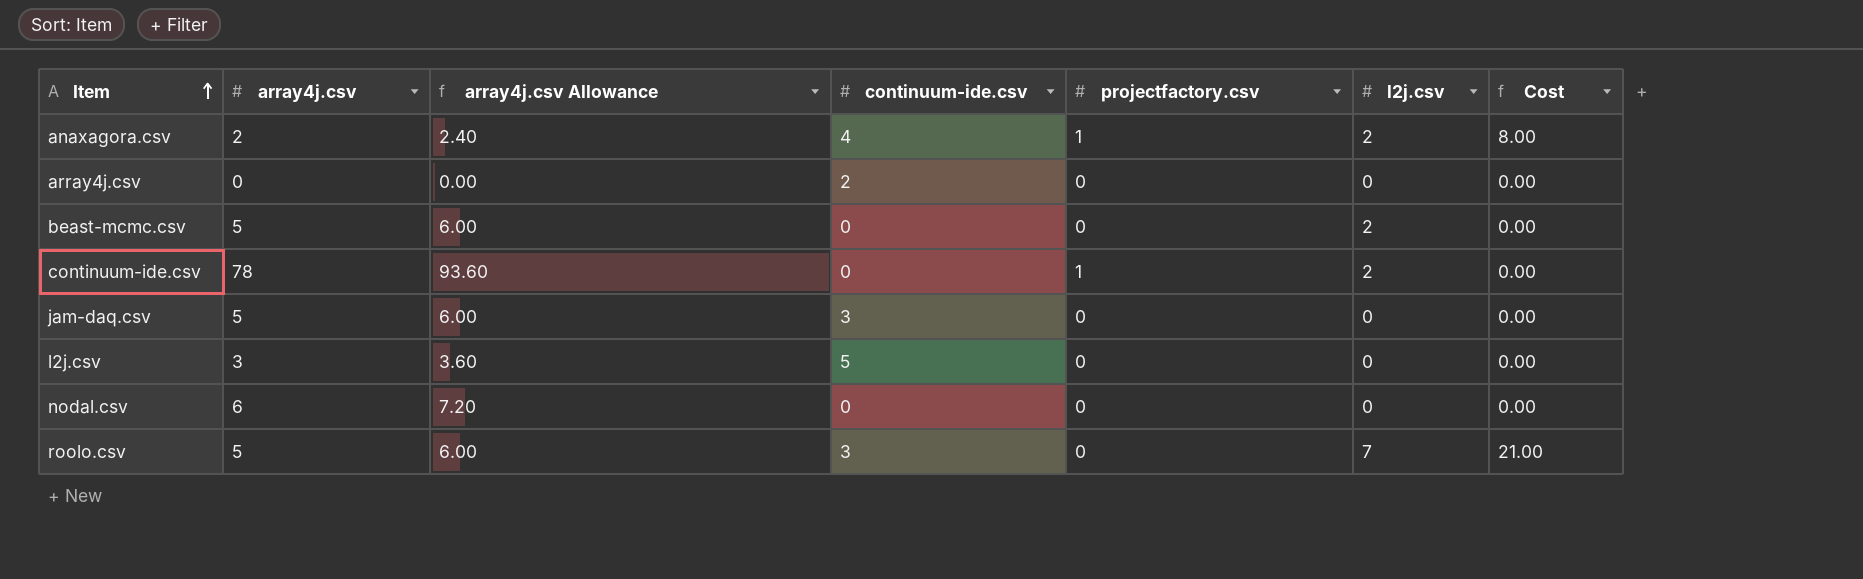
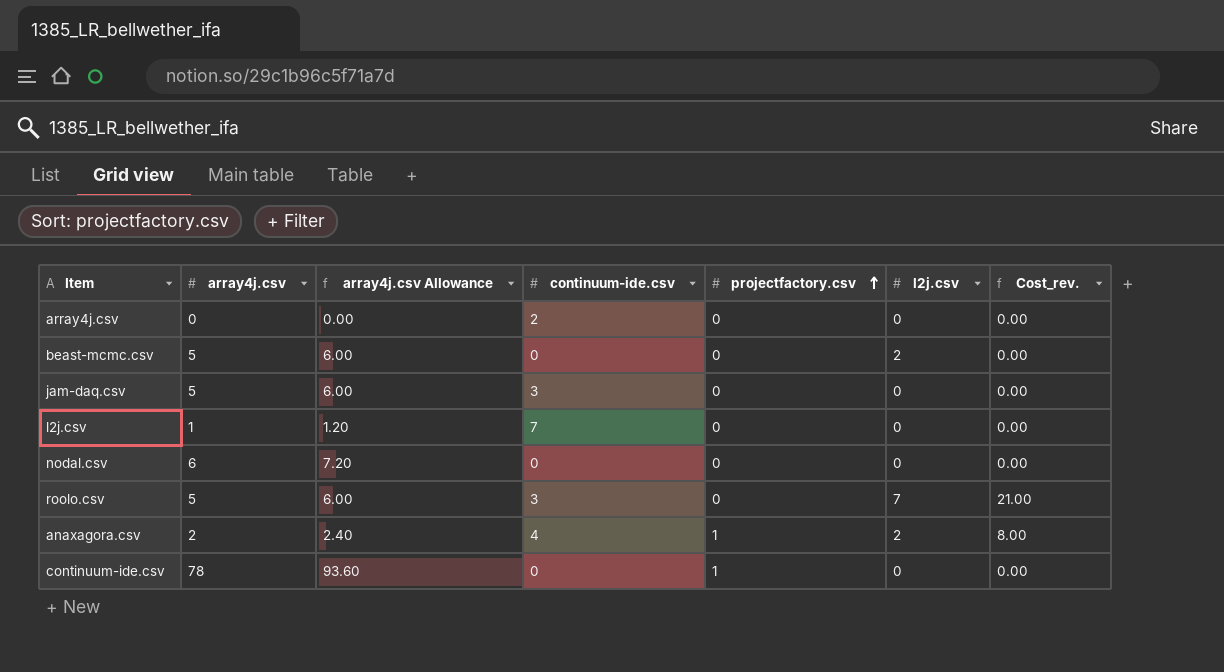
row order: Item ascending -> projectfactory.csv ascending
column name: Cost -> Cost_rev.
l2j.csv | array4j.csv: 3 -> 1
l2j.csv | array4j.csv Allowance: 3.60 -> 1.20
l2j.csv | continuum-ide.csv: 5 -> 7
continuum-ide.csv | l2j.csv: 2 -> 0

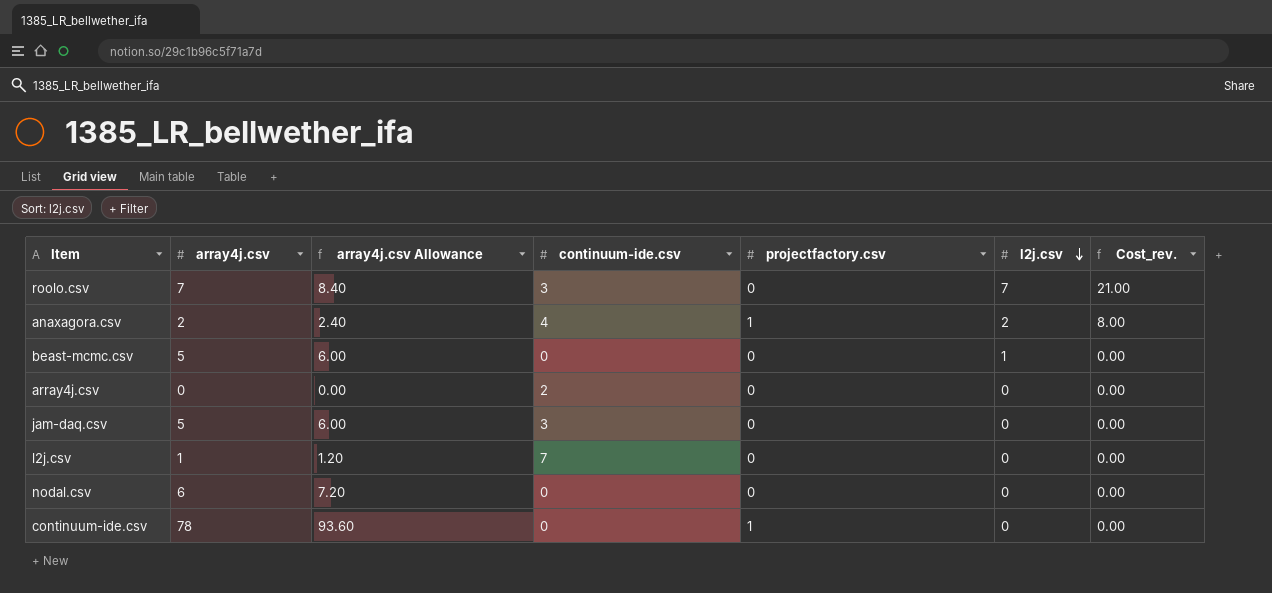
row order: projectfactory.csv ascending -> l2j.csv descending
roolo.csv | array4j.csv: 5 -> 7
roolo.csv | array4j.csv Allowance: 6.00 -> 8.40
beast-mcmc.csv | l2j.csv: 2 -> 1

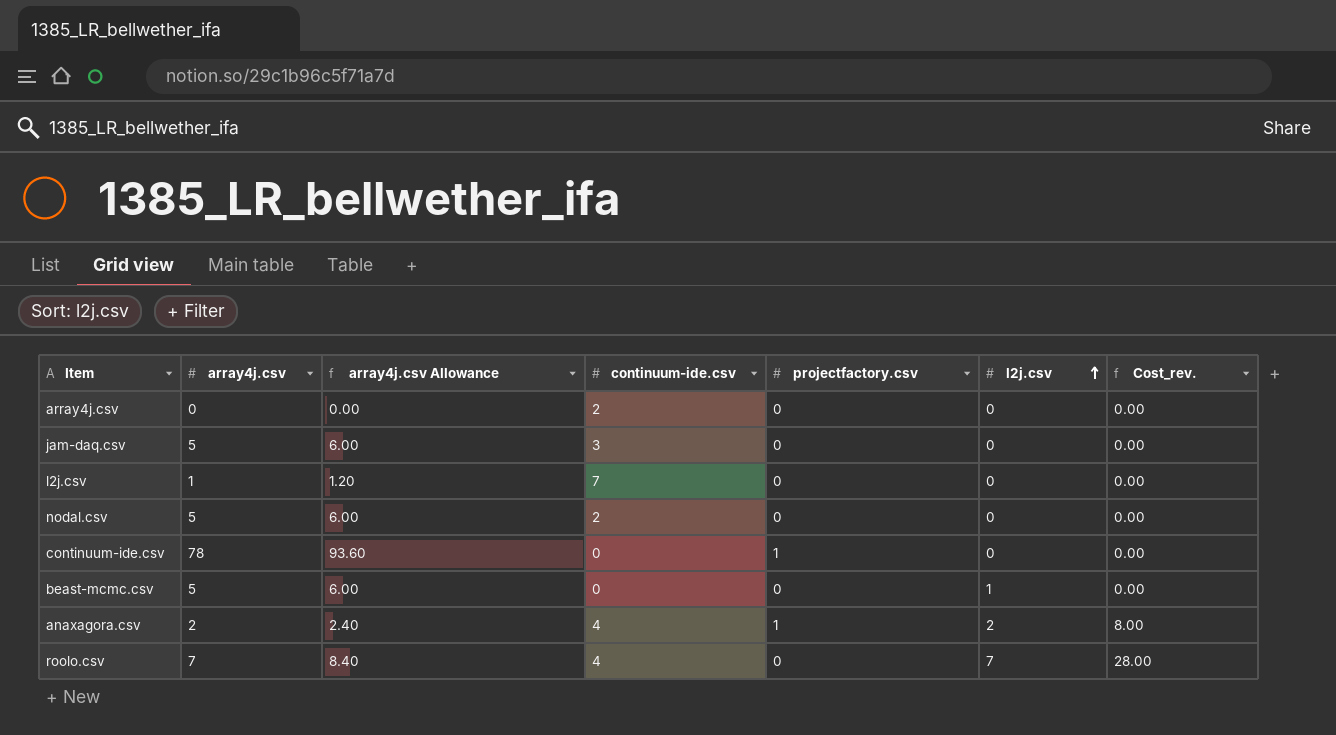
row order: l2j.csv descending -> l2j.csv ascending
nodal.csv | array4j.csv: 6 -> 5
nodal.csv | array4j.csv Allowance: 7.20 -> 6.00
nodal.csv | continuum-ide.csv: 0 -> 2
roolo.csv | continuum-ide.csv: 3 -> 4
roolo.csv | Cost_rev.: 21.00 -> 28.00

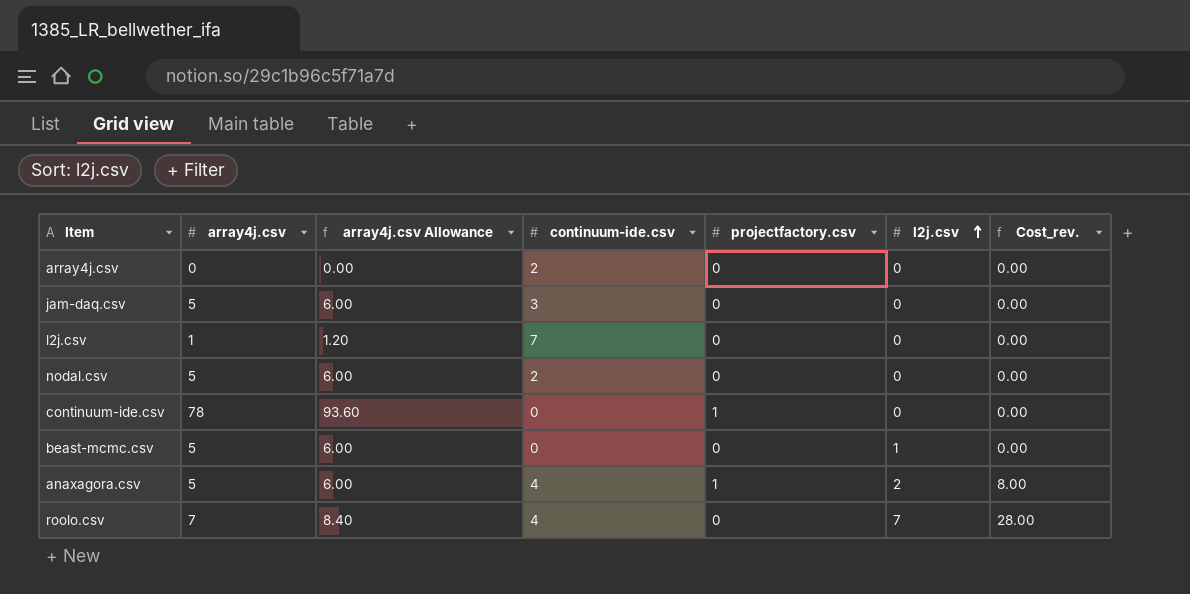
anaxagora.csv | array4j.csv: 2 -> 5
anaxagora.csv | array4j.csv Allowance: 2.40 -> 6.00

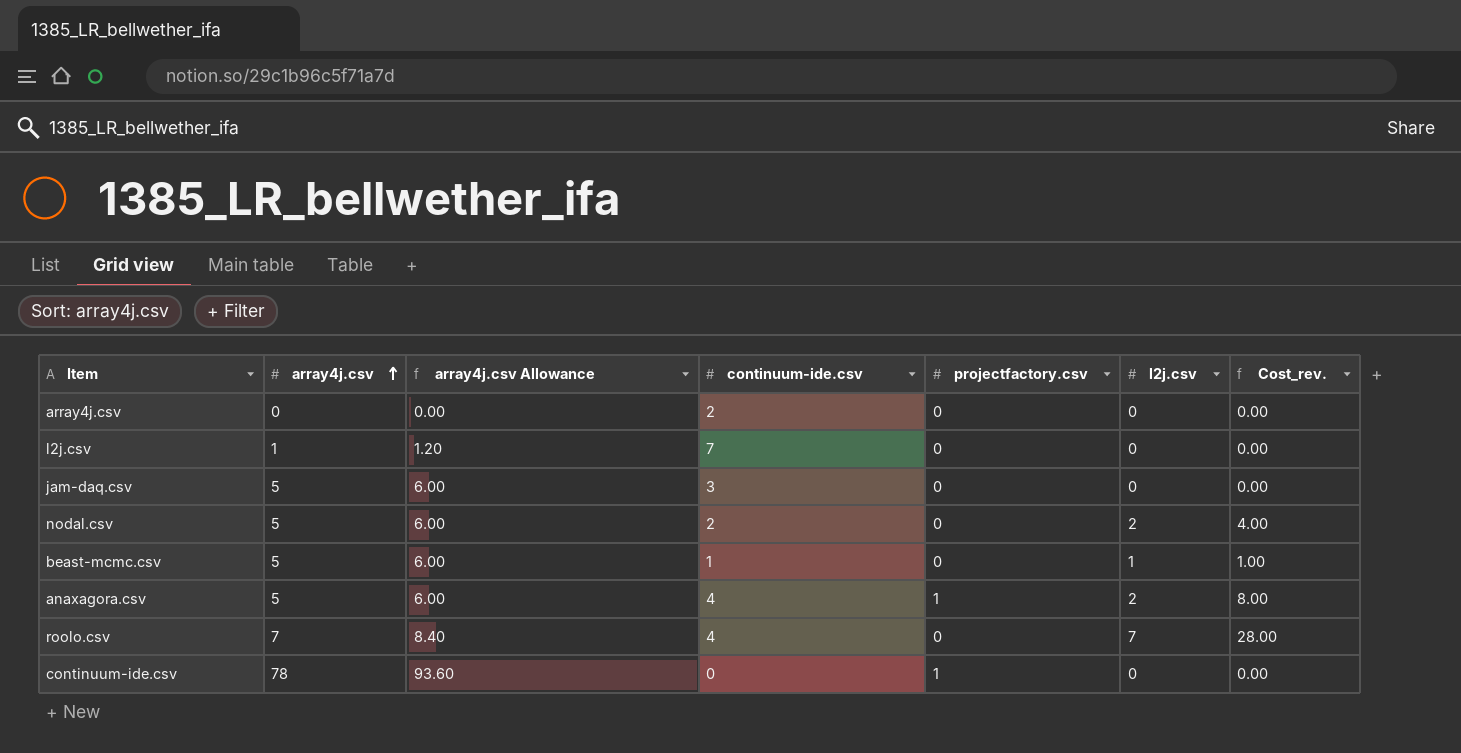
row order: l2j.csv ascending -> array4j.csv ascending
nodal.csv | l2j.csv: 0 -> 2
nodal.csv | Cost_rev.: 0.00 -> 4.00
beast-mcmc.csv | continuum-ide.csv: 0 -> 1
beast-mcmc.csv | Cost_rev.: 0.00 -> 1.00

